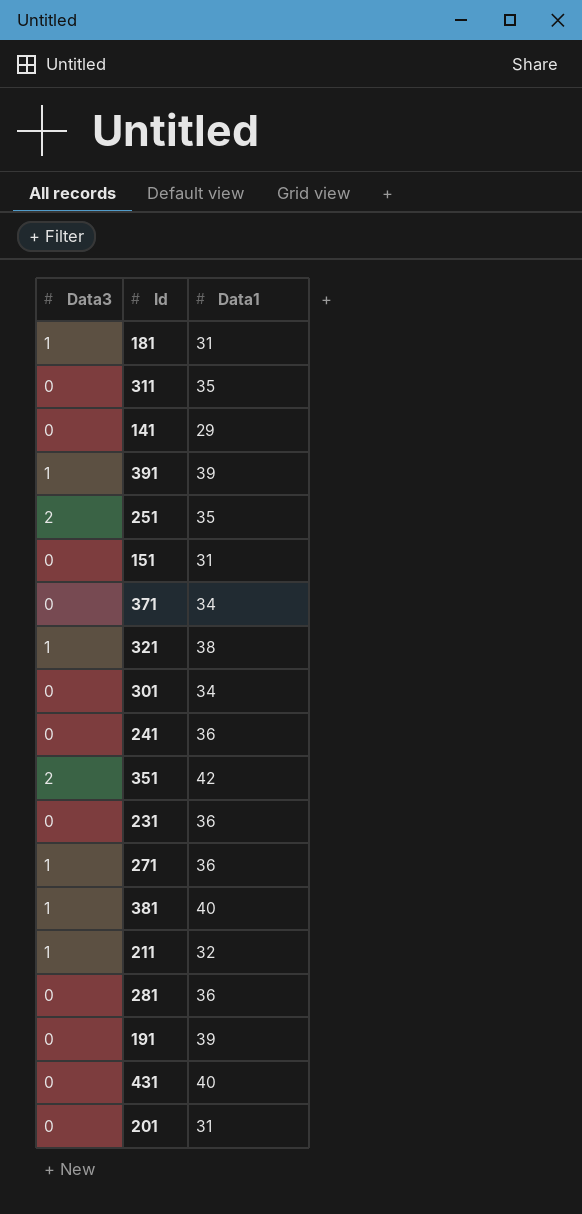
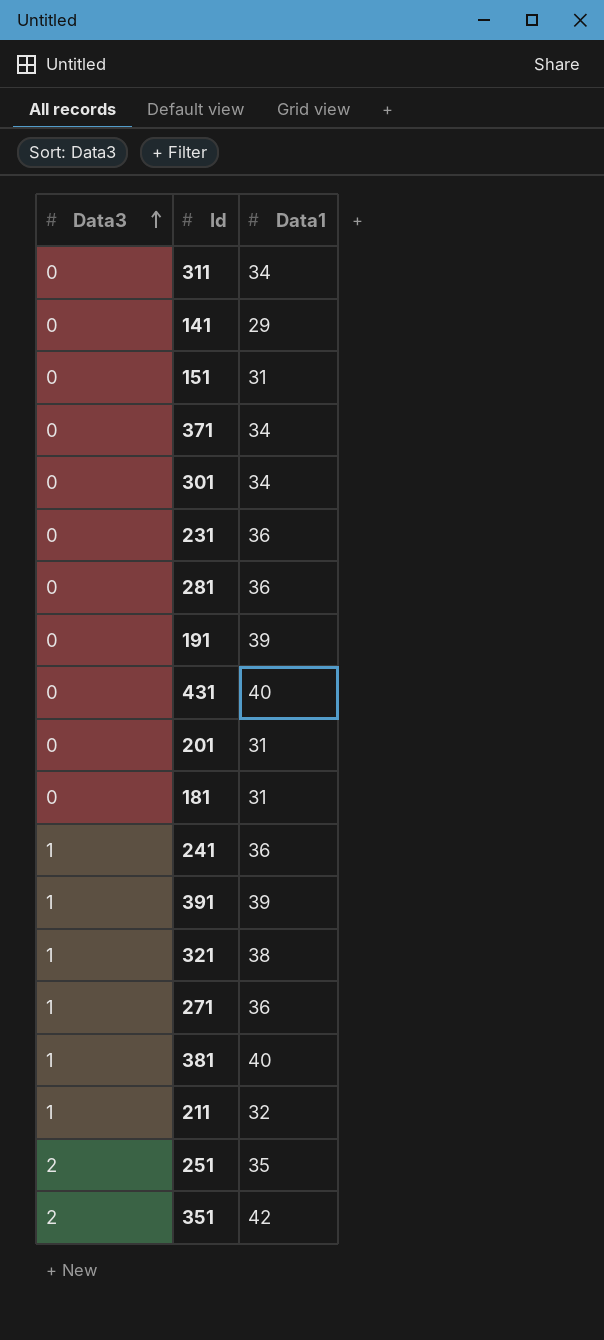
row order: none -> Data3 ascending
311 | Data1: 35 -> 34
181 | Data3: 1 -> 0
241 | Data3: 0 -> 1

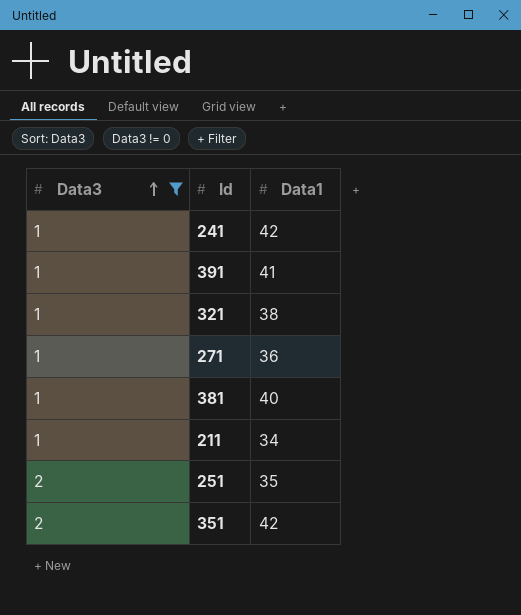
filter: none -> Data3 != 0
241 | Data1: 36 -> 42
391 | Data1: 39 -> 41
211 | Data1: 32 -> 34

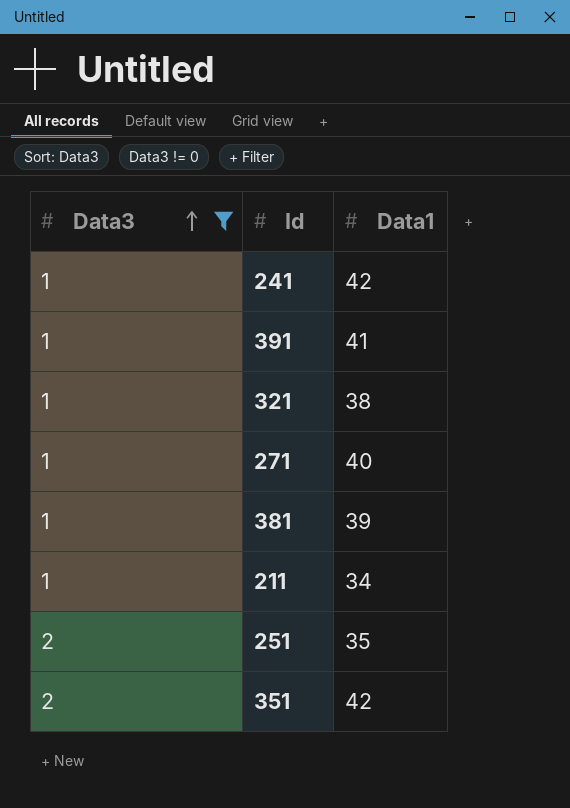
271 | Data1: 36 -> 40
381 | Data1: 40 -> 39

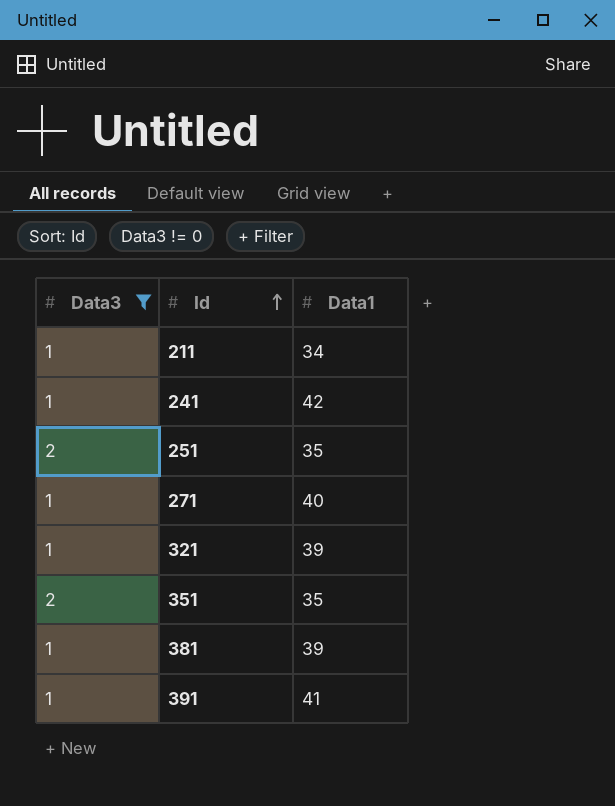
row order: Data3 ascending -> Id ascending
321 | Data1: 38 -> 39
351 | Data1: 42 -> 35

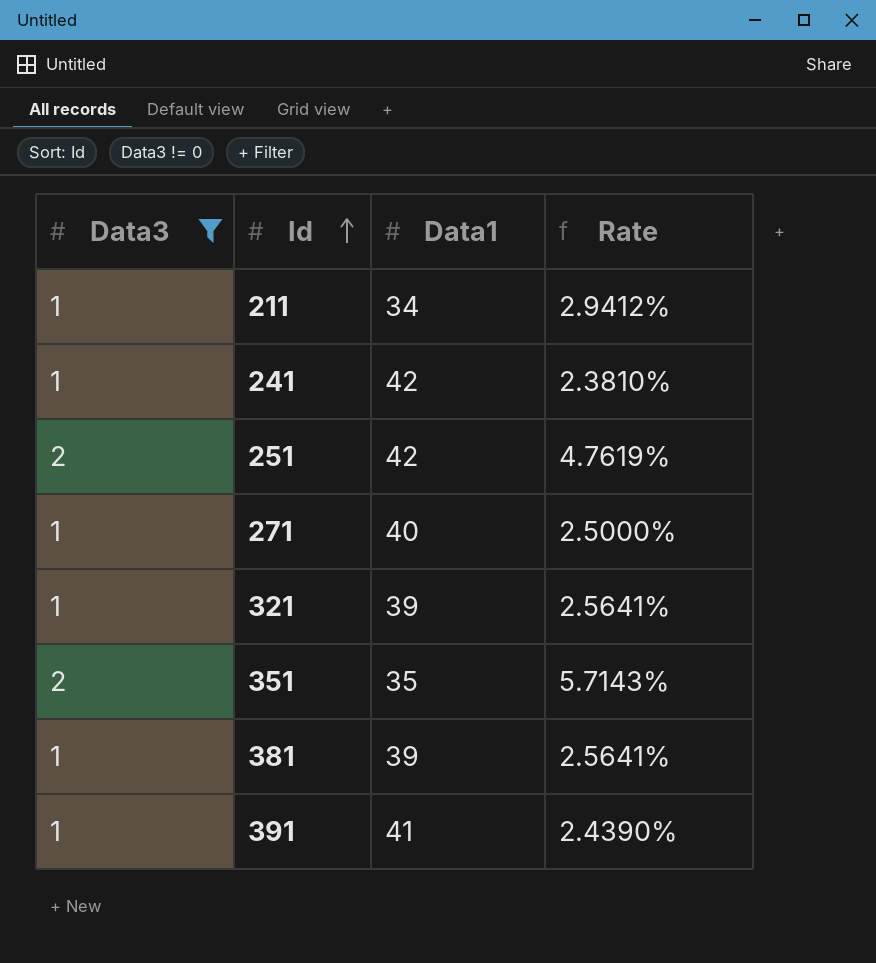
column Rate | formula: none -> [Data3] / [Data1]
251 | Data1: 35 -> 42

